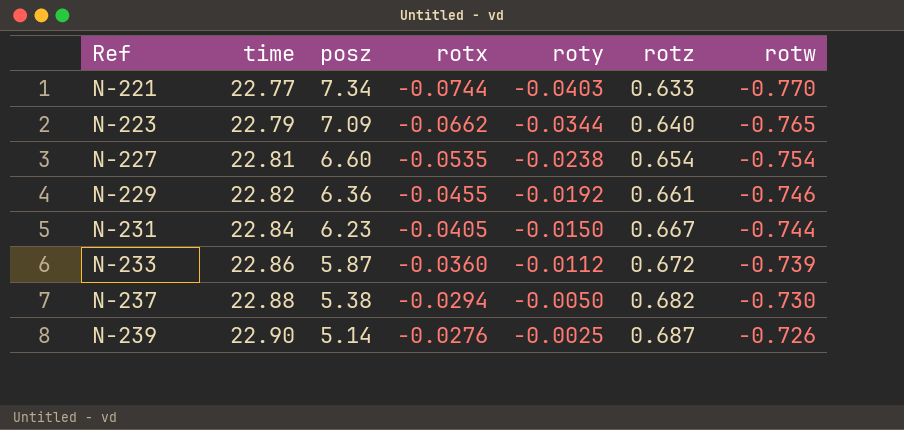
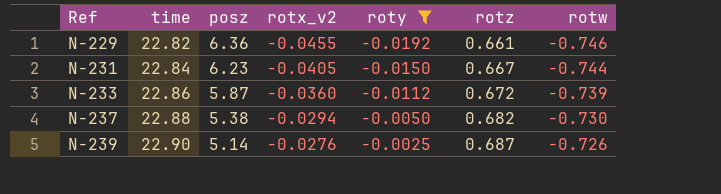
filter: none -> roty >= -0.0192
column name: rotx -> rotx_v2

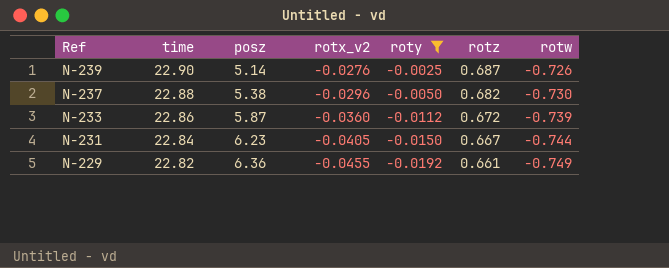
row order: Ref ascending -> Ref descending
N-237 | rotx_v2: -0.0294 -> -0.0296
N-229 | rotw: -0.746 -> -0.749

